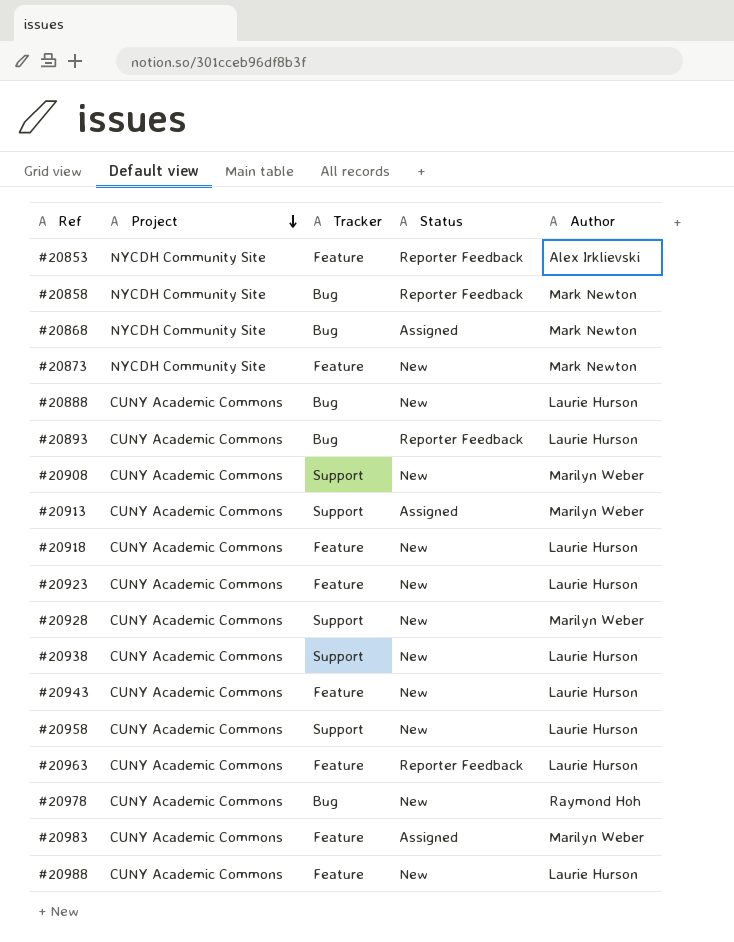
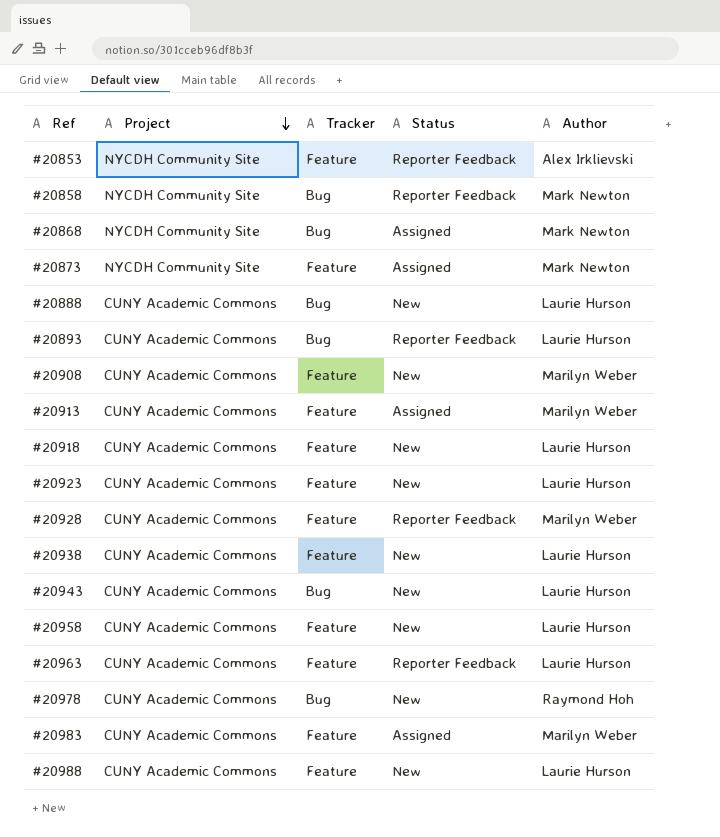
#20873 | Status: New -> Assigned
#20908 | Tracker: Support -> Feature
#20913 | Tracker: Support -> Feature
#20928 | Tracker: Support -> Feature
#20928 | Status: New -> Reporter Feedback
#20938 | Tracker: Support -> Feature
#20943 | Tracker: Feature -> Bug
#20958 | Tracker: Support -> Feature

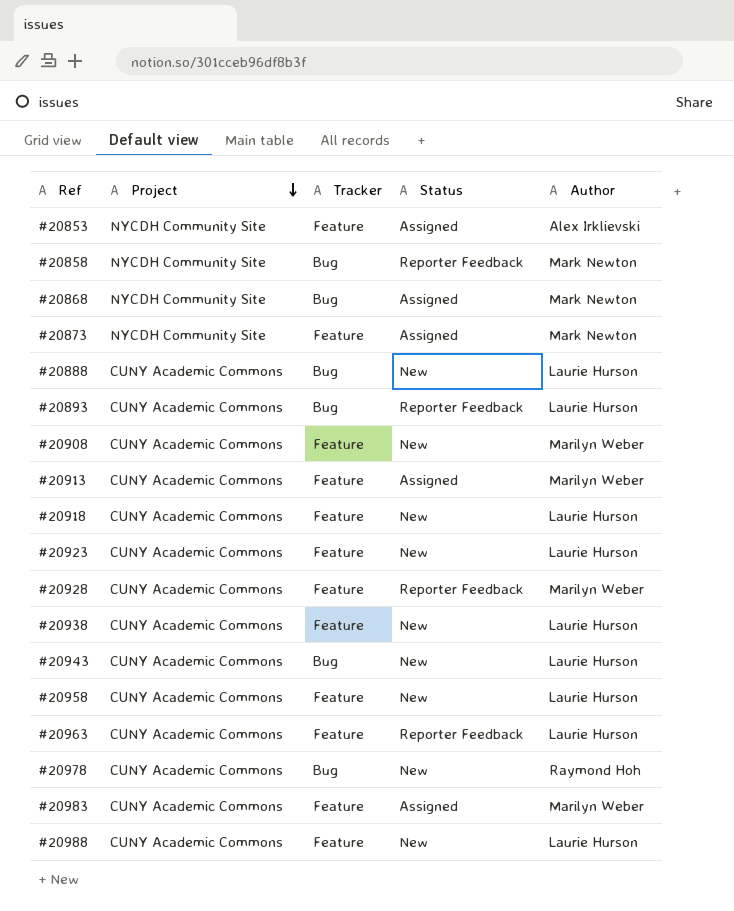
#20853 | Status: Reporter Feedback -> Assigned

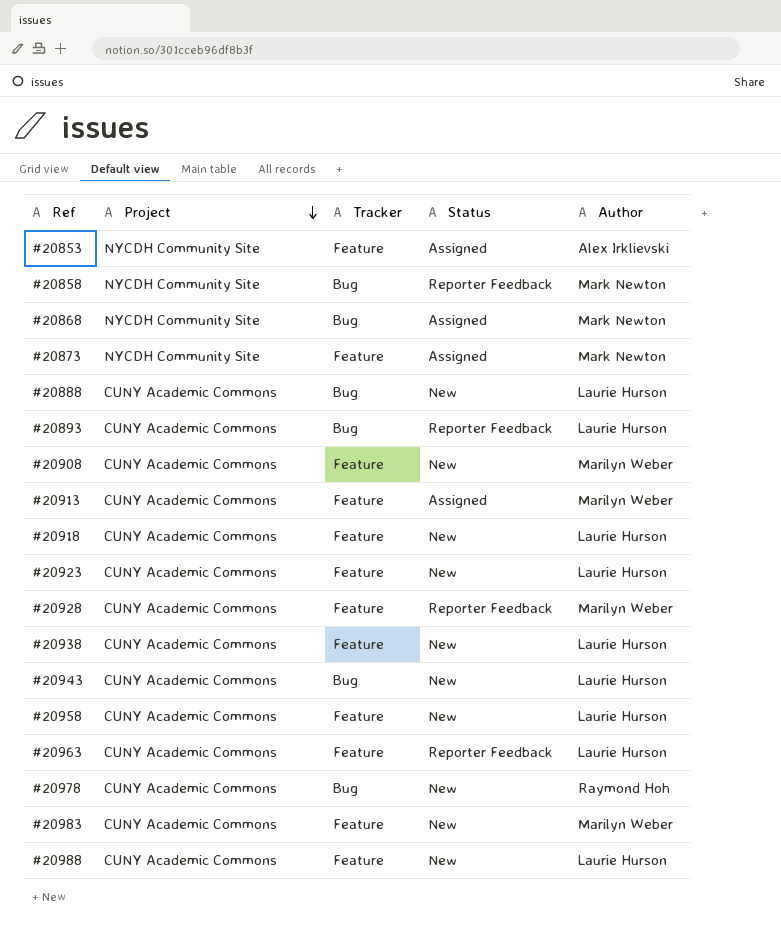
#20983 | Status: Assigned -> New

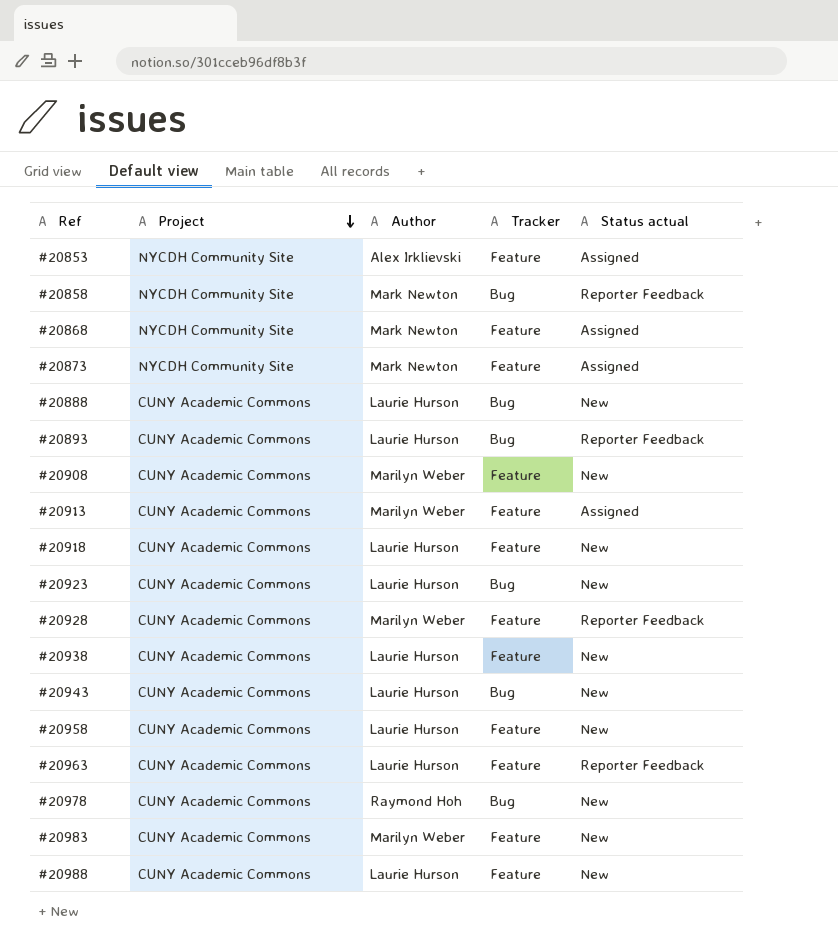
column Author | position: 5 -> 3
column name: Status -> Status actual
#20868 | Tracker: Bug -> Feature
#20923 | Tracker: Feature -> Bug

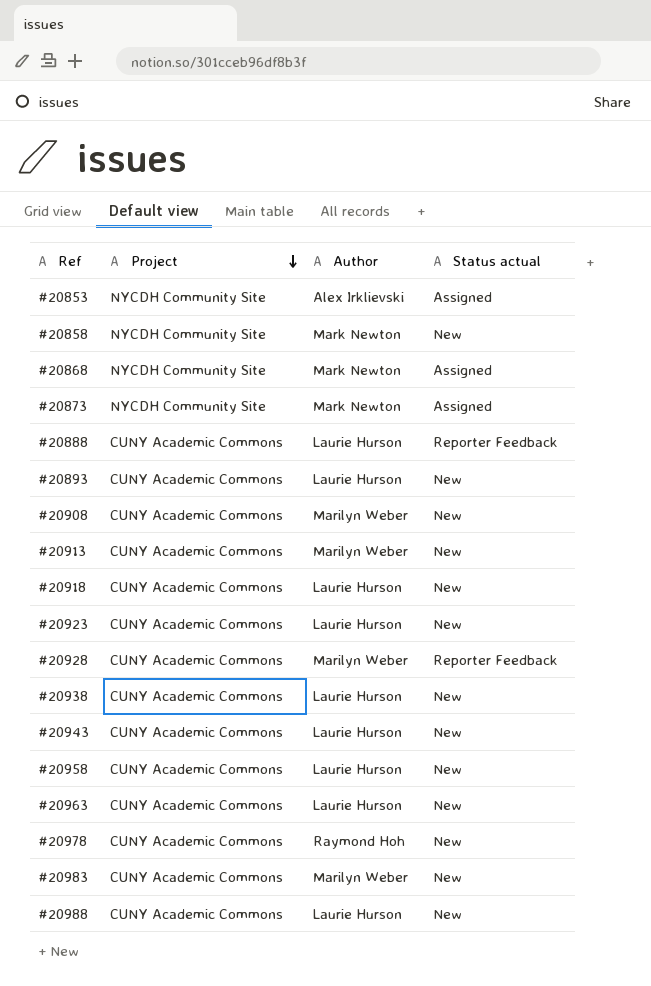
column Tracker | position: 4 -> none
#20858 | Status actual: Reporter Feedback -> New
#20888 | Status actual: New -> Reporter Feedback
#20893 | Status actual: Reporter Feedback -> New
#20913 | Status actual: Assigned -> New
#20963 | Status actual: Reporter Feedback -> New

